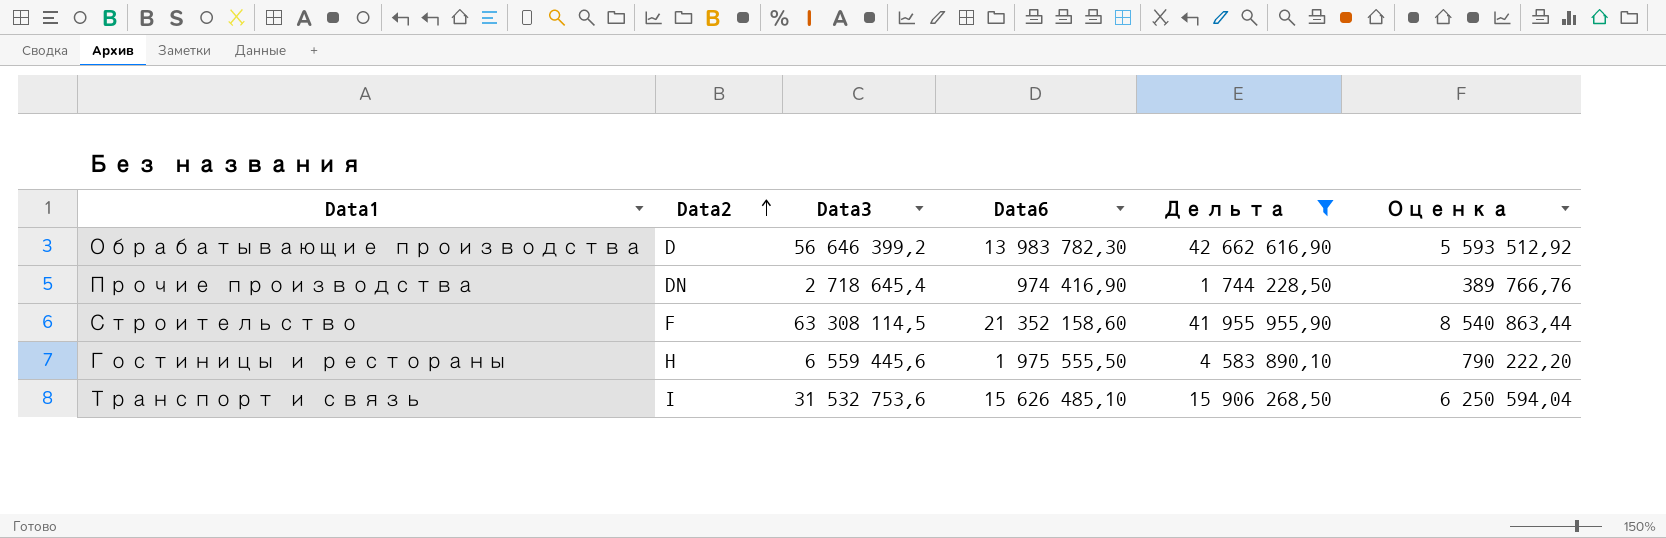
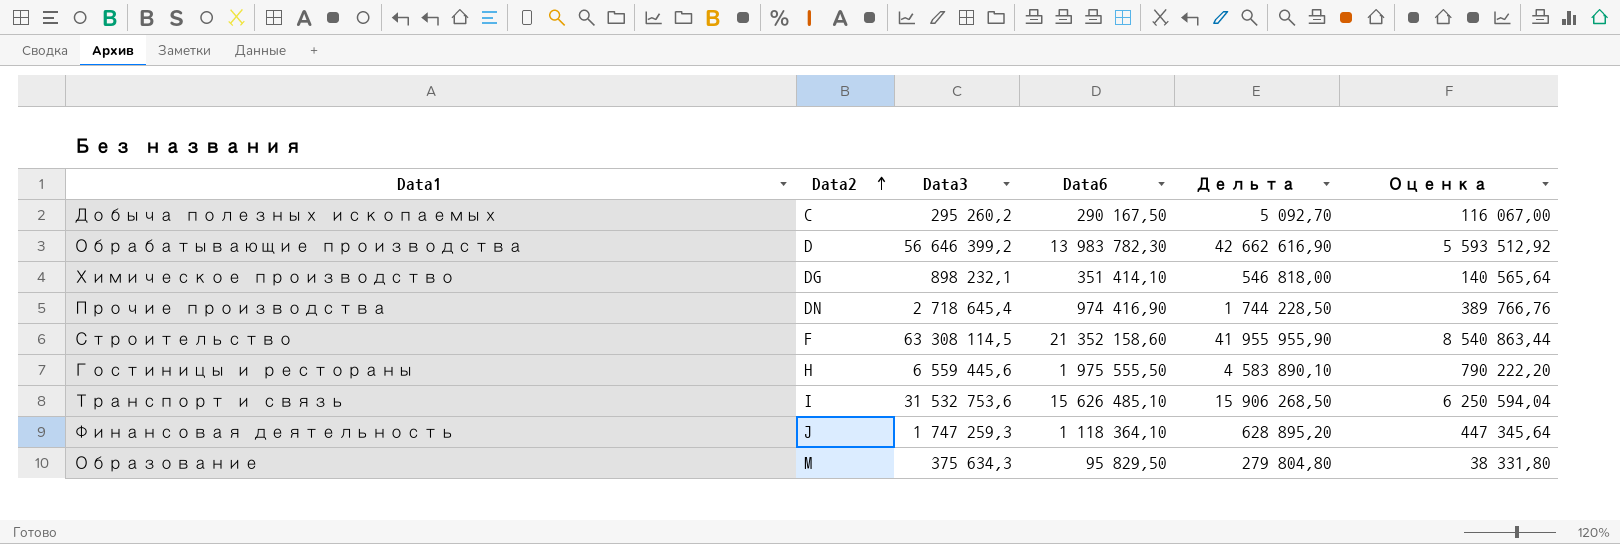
filter: Дельта >= 1 744 228,50 -> none

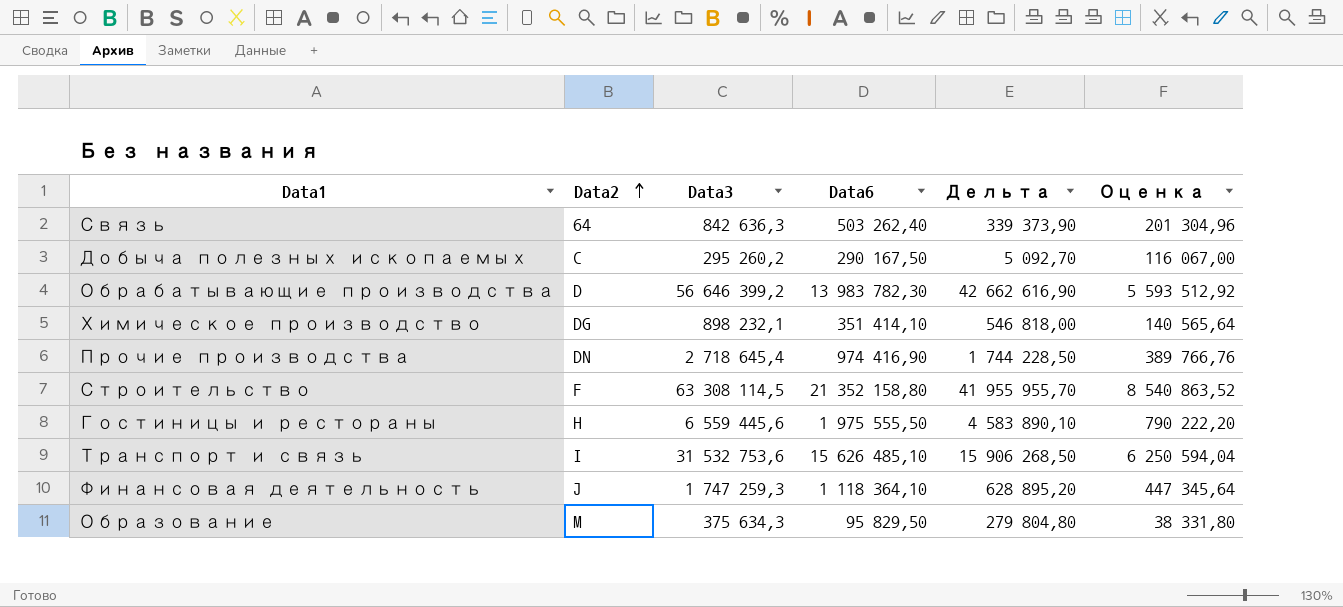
row Связь: none -> 64 | 842 636,3 | 503 262,40 | 339 373,90 | 201 304,96
Строительство | Data6: 21 352 158,60 -> 21 352 158,80
Строительство | Дельта: 41 955 955,90 -> 41 955 955,70
Строительство | Оценка: 8 540 863,44 -> 8 540 863,52

